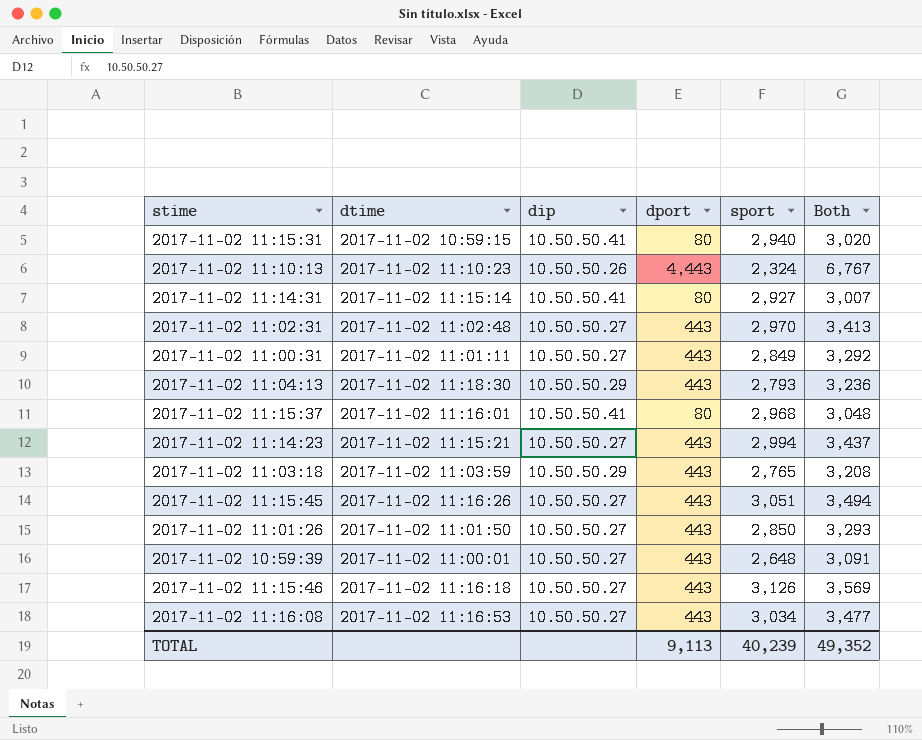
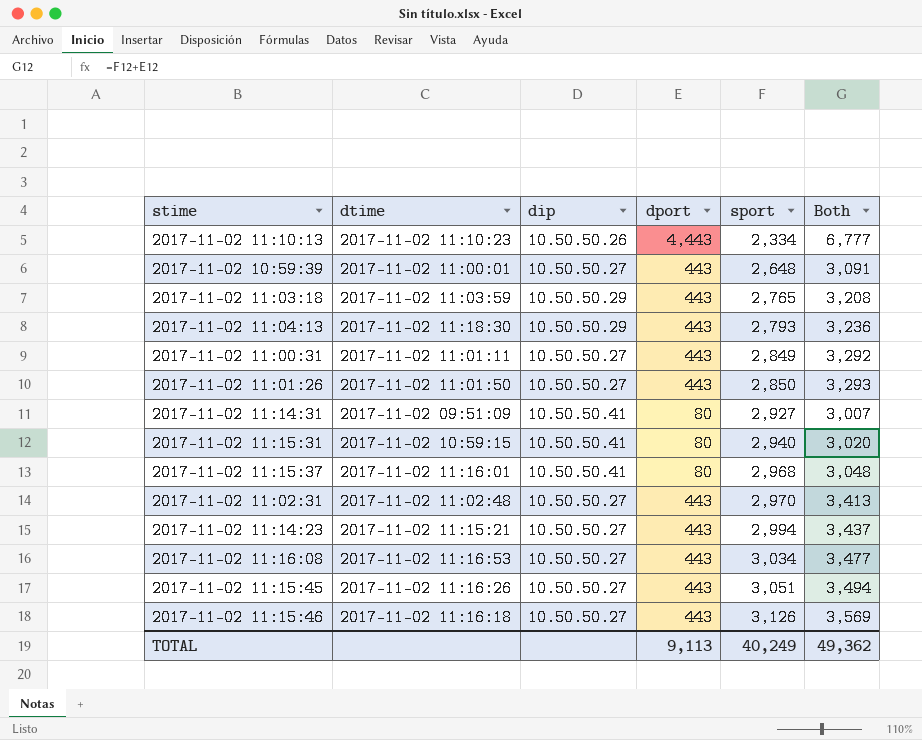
row order: none -> sport ascending
2017-11-02 11:10:13 | sport: 2,324 -> 2,334
2017-11-02 11:10:13 | Both: 6,767 -> 6,777
2017-11-02 11:14:31 | dtime: 2017-11-02 11:15:14 -> 2017-11-02 09:51:09
TOTAL | sport: 40,239 -> 40,249
TOTAL | Both: 49,352 -> 49,362

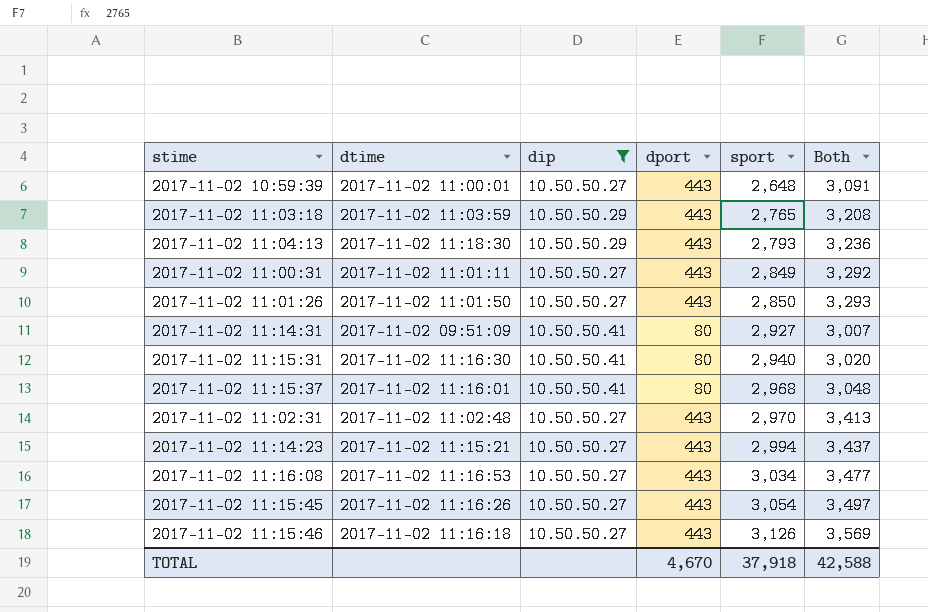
filter: none -> dip != 10.50.50.26
2017-11-02 11:15:31 | dtime: 2017-11-02 10:59:15 -> 2017-11-02 11:16:30
2017-11-02 11:15:45 | sport: 3,051 -> 3,054
2017-11-02 11:15:45 | Both: 3,494 -> 3,497
TOTAL | dport: 9,113 -> 4,670
TOTAL | sport: 40,249 -> 37,918
TOTAL | Both: 49,362 -> 42,588

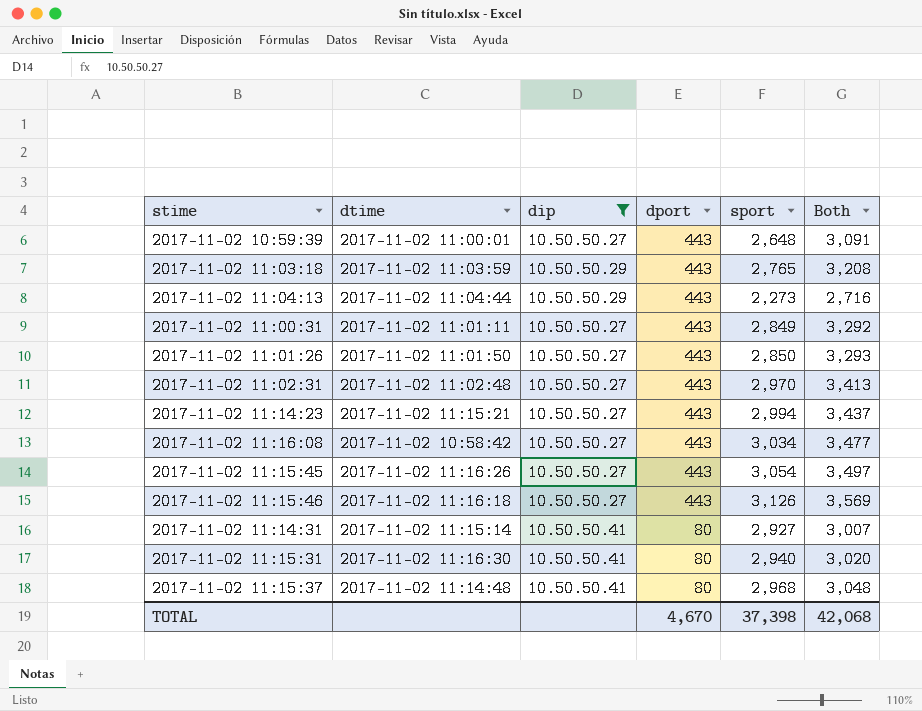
row order: sport ascending -> dport descending
2017-11-02 11:04:13 | dtime: 2017-11-02 11:18:30 -> 2017-11-02 11:04:44
2017-11-02 11:04:13 | sport: 2,793 -> 2,273
2017-11-02 11:04:13 | Both: 3,236 -> 2,716
2017-11-02 11:16:08 | dtime: 2017-11-02 11:16:53 -> 2017-11-02 10:58:42
2017-11-02 11:14:31 | dtime: 2017-11-02 09:51:09 -> 2017-11-02 11:15:14
2017-11-02 11:15:37 | dtime: 2017-11-02 11:16:01 -> 2017-11-02 11:14:48
TOTAL | sport: 37,918 -> 37,398
TOTAL | Both: 42,588 -> 42,068

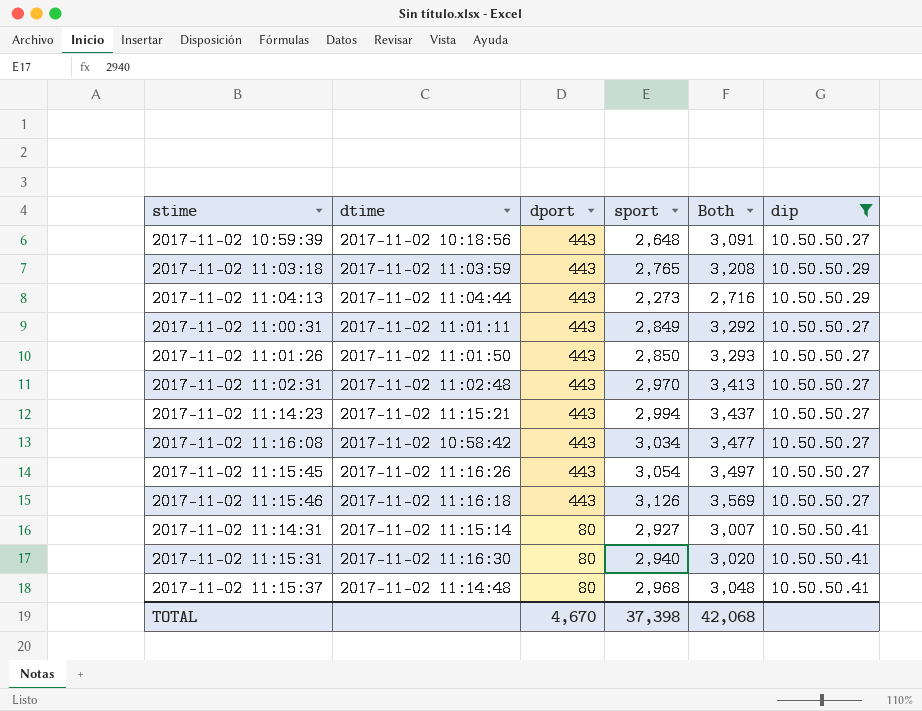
column dip | position: 3 -> 6
2017-11-02 10:59:39 | dtime: 2017-11-02 11:00:01 -> 2017-11-02 10:18:56

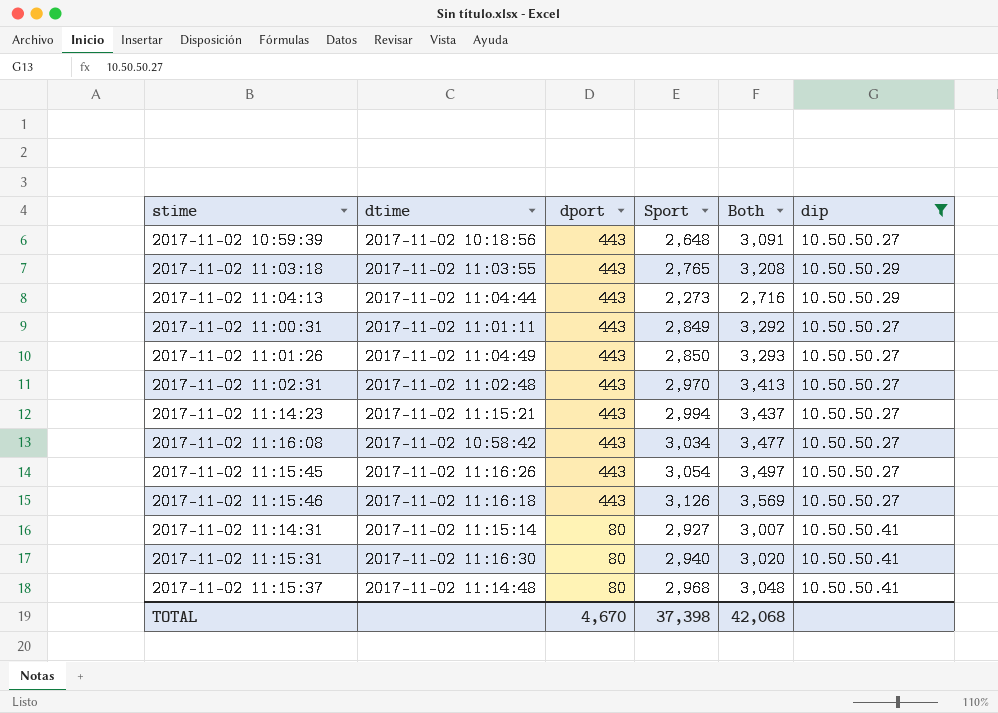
column name: sport -> Sport
2017-11-02 11:03:18 | dtime: 2017-11-02 11:03:59 -> 2017-11-02 11:03:55
2017-11-02 11:01:26 | dtime: 2017-11-02 11:01:50 -> 2017-11-02 11:04:49

